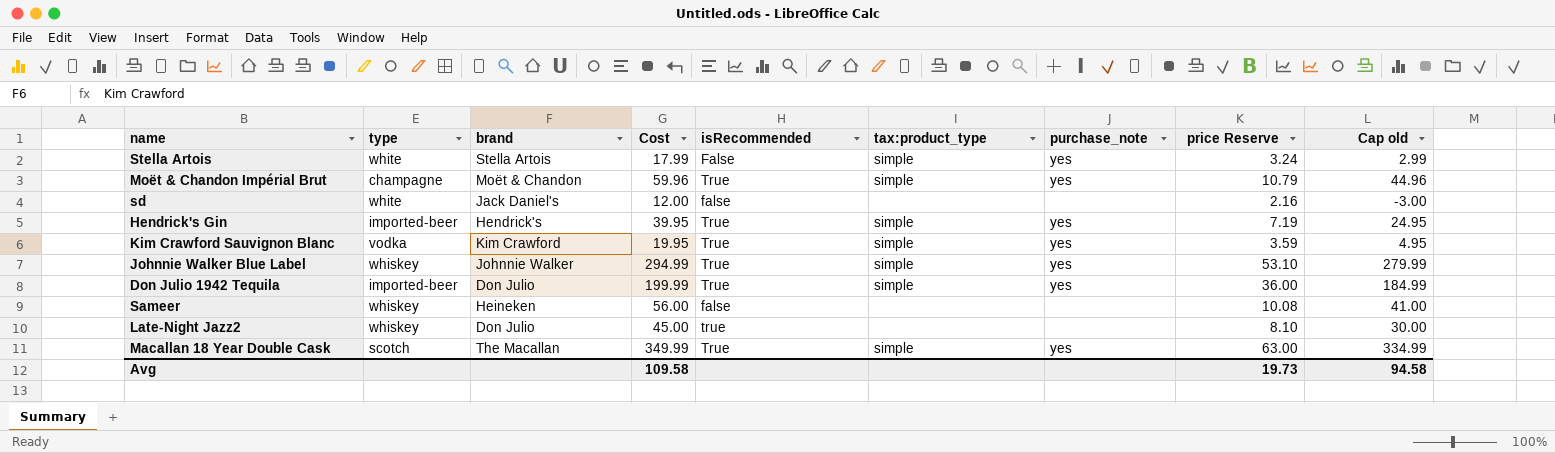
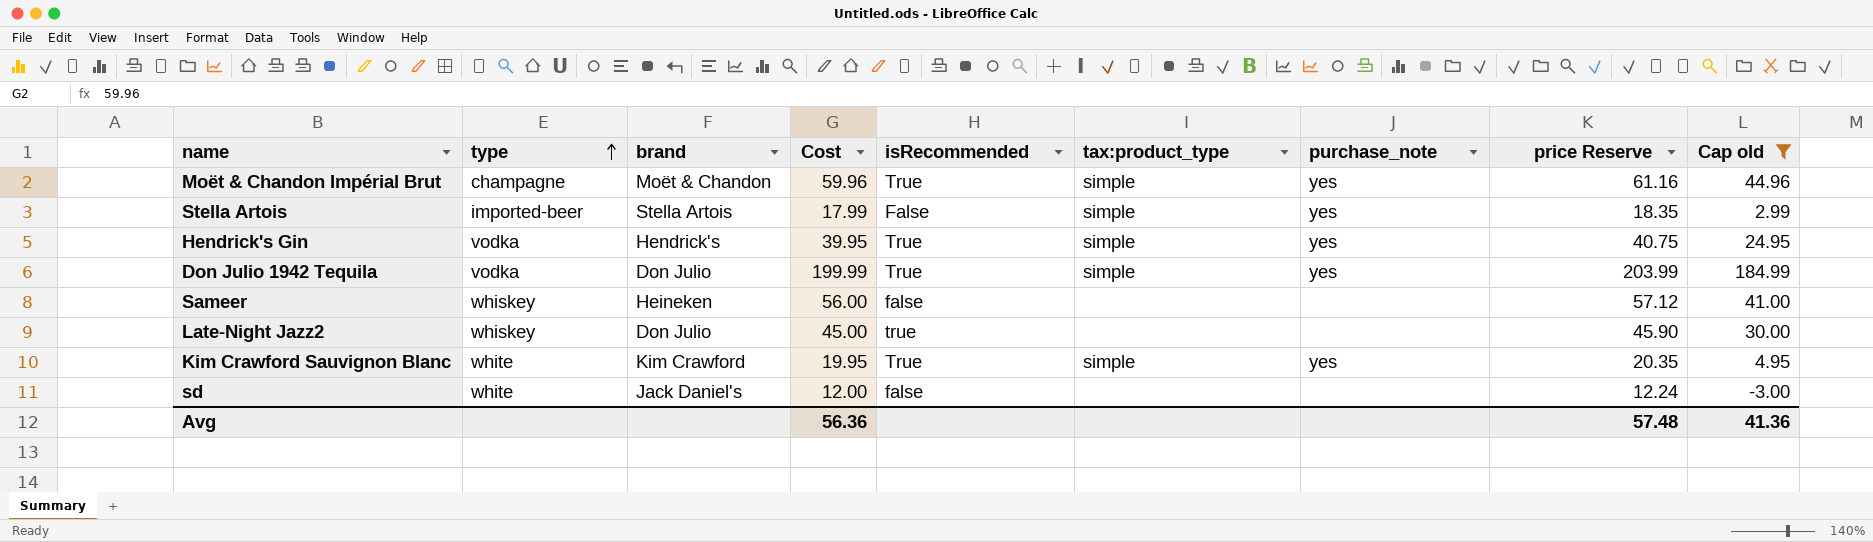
filter: none -> Cap old <= 184.99
row order: none -> type ascending
column price Reserve | formula: [Cost] * 0.18 -> [Cost] * 1.02
Stella Artois | type: white -> imported-beer
Hendrick's Gin | type: imported-beer -> vodka
Don Julio 1942 Tequila | type: imported-beer -> vodka
Kim Crawford Sauvignon Blanc | type: vodka -> white
Avg | Cost: 109.58 -> 56.36
Avg | price Reserve: 19.73 -> 57.48
Avg | Cap old: 94.58 -> 41.36

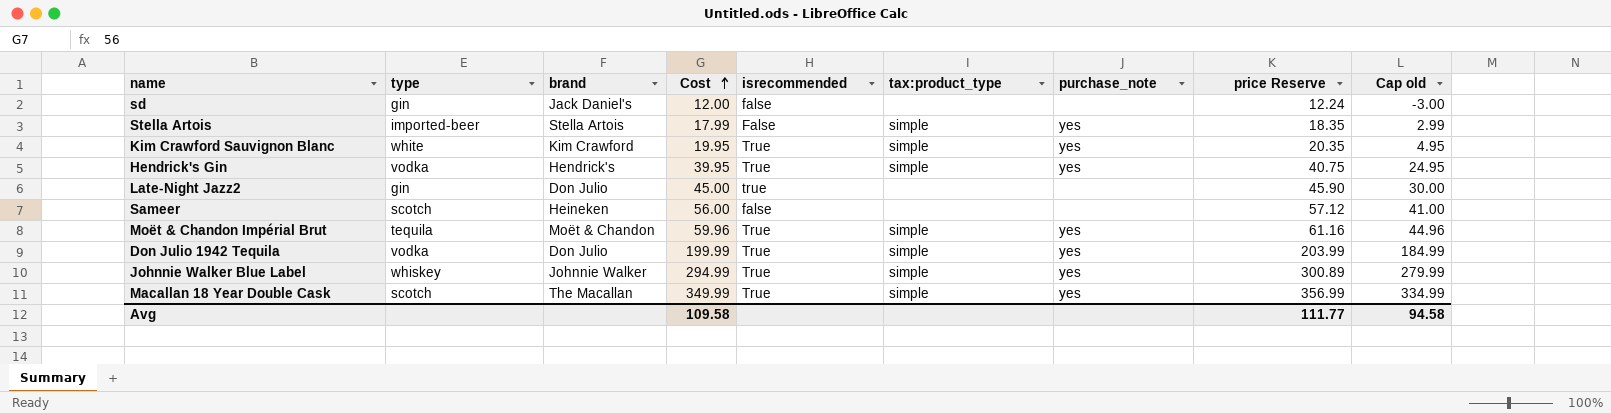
filter: Cap old <= 184.99 -> none
row order: type ascending -> Cost ascending
column name: isRecommended -> isrecommended
sd | type: white -> gin
Late-Night Jazz2 | type: whiskey -> gin
Sameer | type: whiskey -> scotch
Moët & Chandon Impérial Brut | type: champagne -> tequila
Avg | Cost: 56.36 -> 109.58
Avg | price Reserve: 57.48 -> 111.77
Avg | Cap old: 41.36 -> 94.58

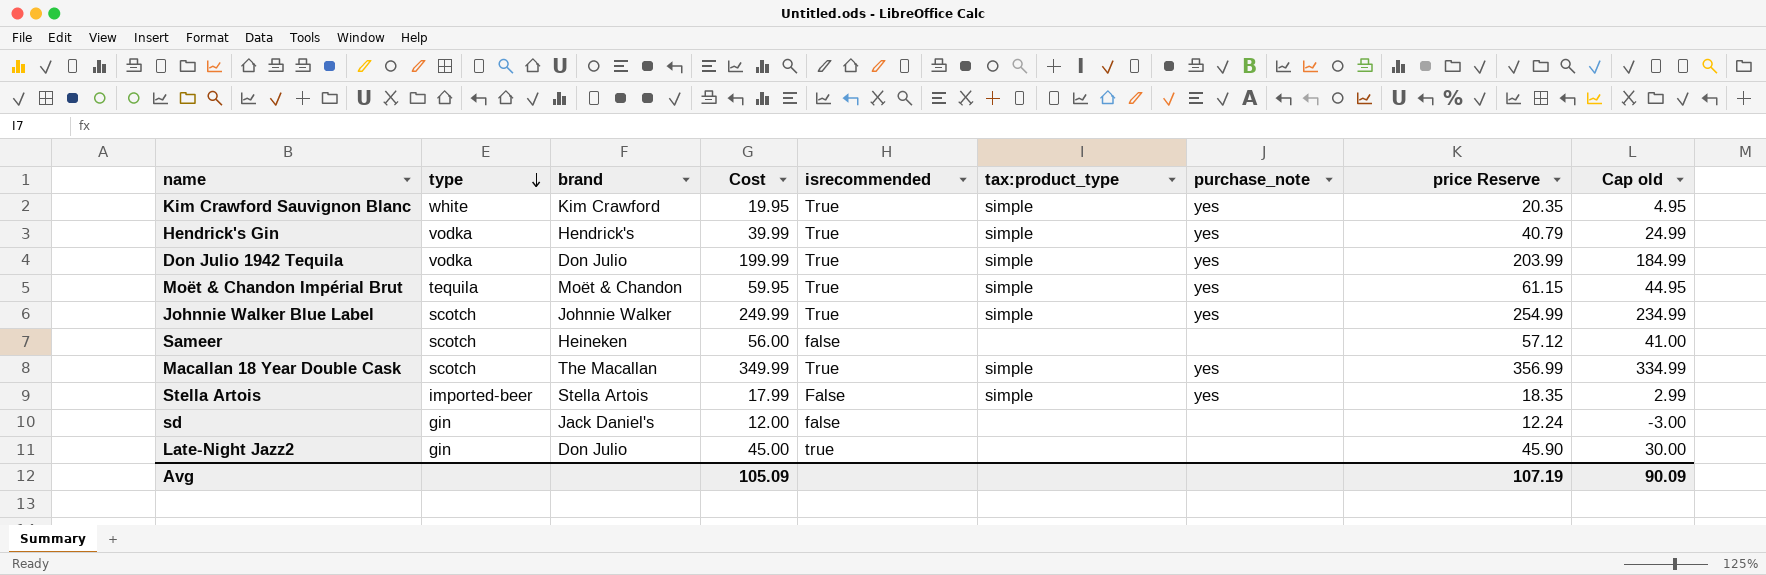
row order: Cost ascending -> type descending
Hendrick's Gin | Cost: 39.95 -> 39.99
Hendrick's Gin | price Reserve: 40.75 -> 40.79
Hendrick's Gin | Cap old: 24.95 -> 24.99
Moët & Chandon Impérial Brut | Cost: 59.96 -> 59.95
Moët & Chandon Impérial Brut | price Reserve: 61.16 -> 61.15
Moët & Chandon Impérial Brut | Cap old: 44.96 -> 44.95
Johnnie Walker Blue Label | type: whiskey -> scotch
Johnnie Walker Blue Label | Cost: 294.99 -> 249.99
Johnnie Walker Blue Label | price Reserve: 300.89 -> 254.99
Johnnie Walker Blue Label | Cap old: 279.99 -> 234.99
Avg | Cost: 109.58 -> 105.09
Avg | price Reserve: 111.77 -> 107.19
Avg | Cap old: 94.58 -> 90.09

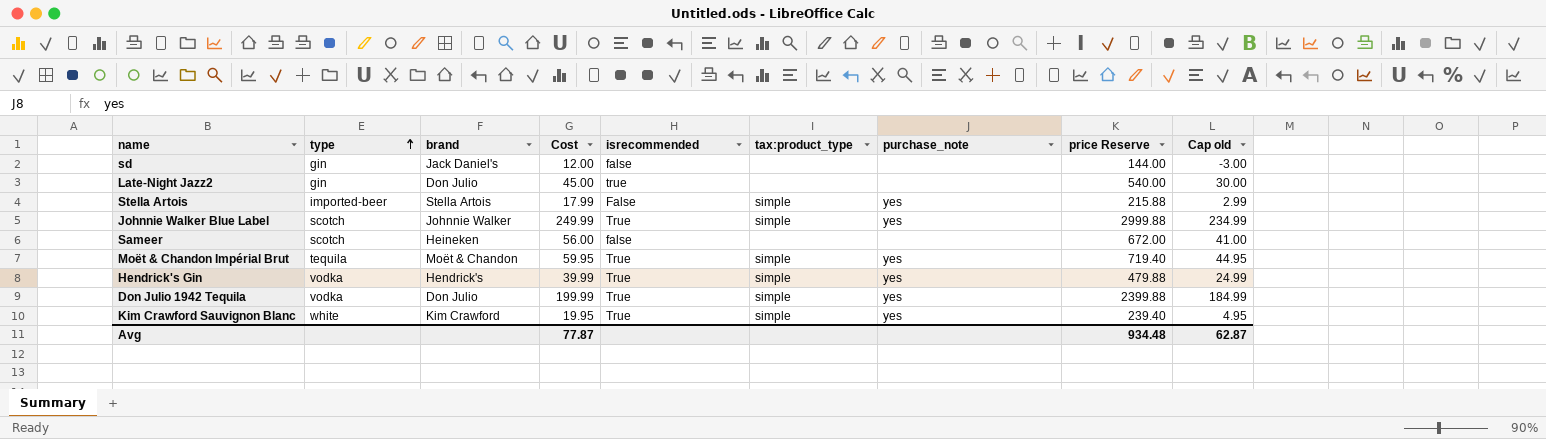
row order: type descending -> type ascending
column price Reserve | formula: [Cost] * 1.02 -> [Cost] * 12
row Macallan 18 Year Double Cask: scotch | The Macallan | 349.99 | True | simple | yes | 356.99 | 334.99 -> none
Avg | Cost: 105.09 -> 77.87
Avg | price Reserve: 107.19 -> 934.48
Avg | Cap old: 90.09 -> 62.87

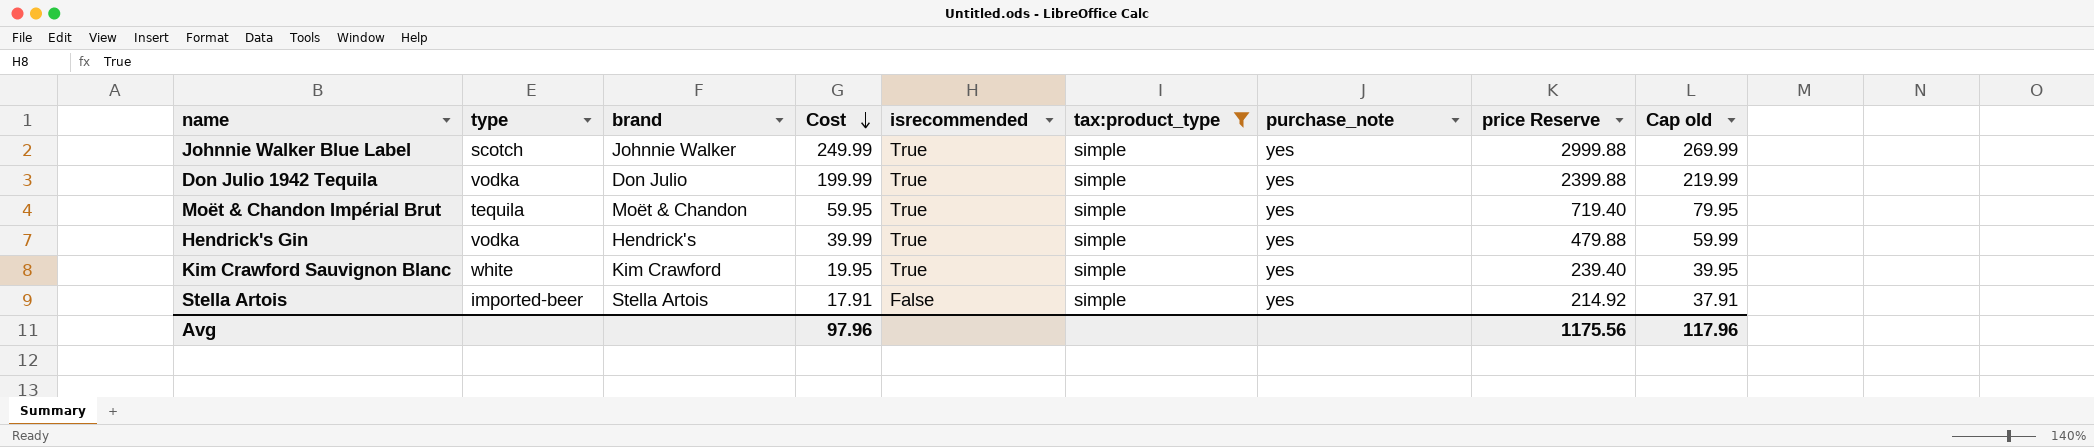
filter: none -> tax:product_type = simple
row order: type ascending -> Cost descending
column Cap old | formula: [Cost] - 15 -> [Cost] + 20
Stella Artois | Cost: 17.99 -> 17.91
Stella Artois | price Reserve: 215.88 -> 214.92
Avg | Cost: 77.87 -> 97.96
Avg | price Reserve: 934.48 -> 1175.56
Avg | Cap old: 62.87 -> 117.96

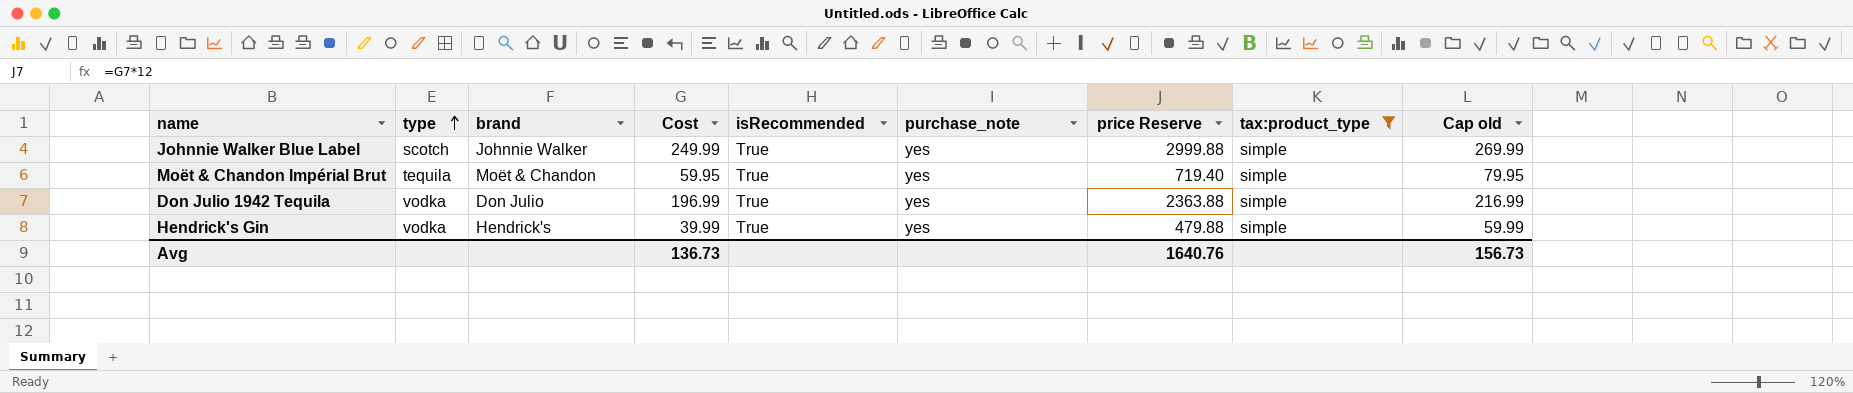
row order: Cost descending -> type ascending
column name: isrecommended -> isRecommended
column tax:product_type | position: 6 -> 8
row Kim Crawford Sauvignon Blanc: white | Kim Crawford | 19.95 | True | simple | yes | 239.40 | 39.95 -> none
row Stella Artois: imported-beer | Stella Artois | 17.91 | False | simple | yes | 214.92 | 37.91 -> none
Don Julio 1942 Tequila | Cost: 199.99 -> 196.99
Don Julio 1942 Tequila | price Reserve: 2399.88 -> 2363.88
Don Julio 1942 Tequila | Cap old: 219.99 -> 216.99
Avg | Cost: 97.96 -> 136.73
Avg | price Reserve: 1175.56 -> 1640.76
Avg | Cap old: 117.96 -> 156.73

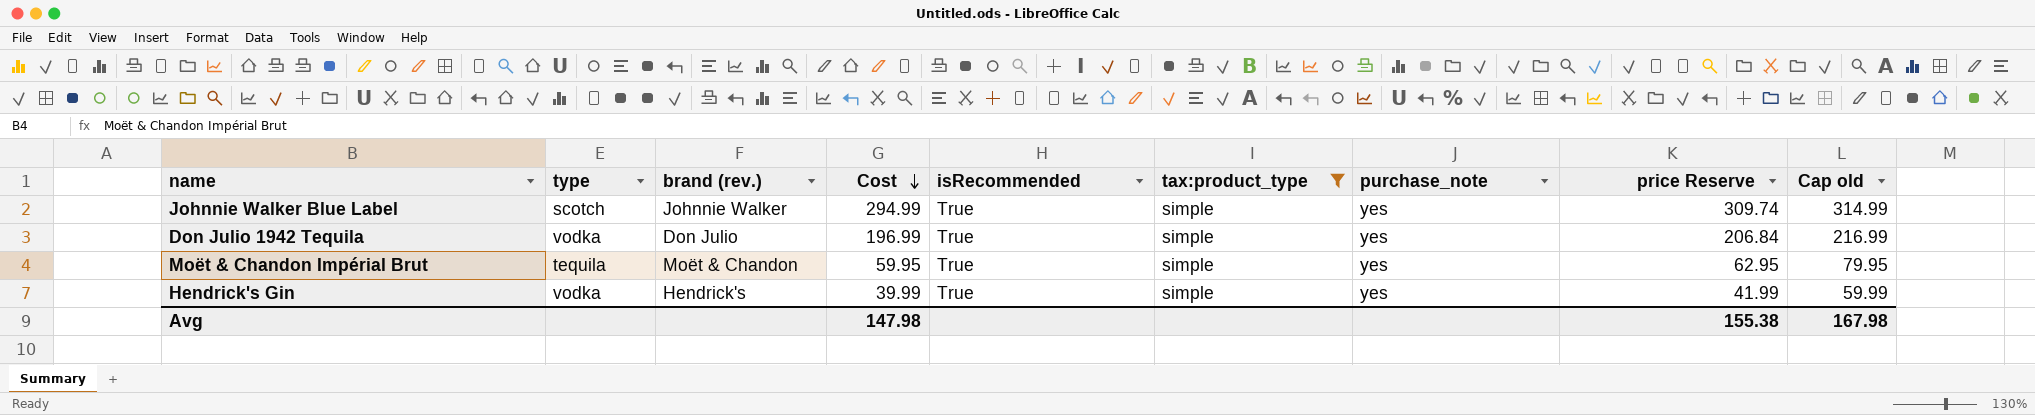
row order: type ascending -> Cost descending
column name: brand -> brand (rev.)
column tax:product_type | position: 8 -> 6
column price Reserve | formula: [Cost] * 12 -> [Cost] * 1.05
Johnnie Walker Blue Label | Cost: 249.99 -> 294.99
Johnnie Walker Blue Label | Cap old: 269.99 -> 314.99
Avg | Cost: 136.73 -> 147.98
Avg | price Reserve: 1640.76 -> 155.38
Avg | Cap old: 156.73 -> 167.98

